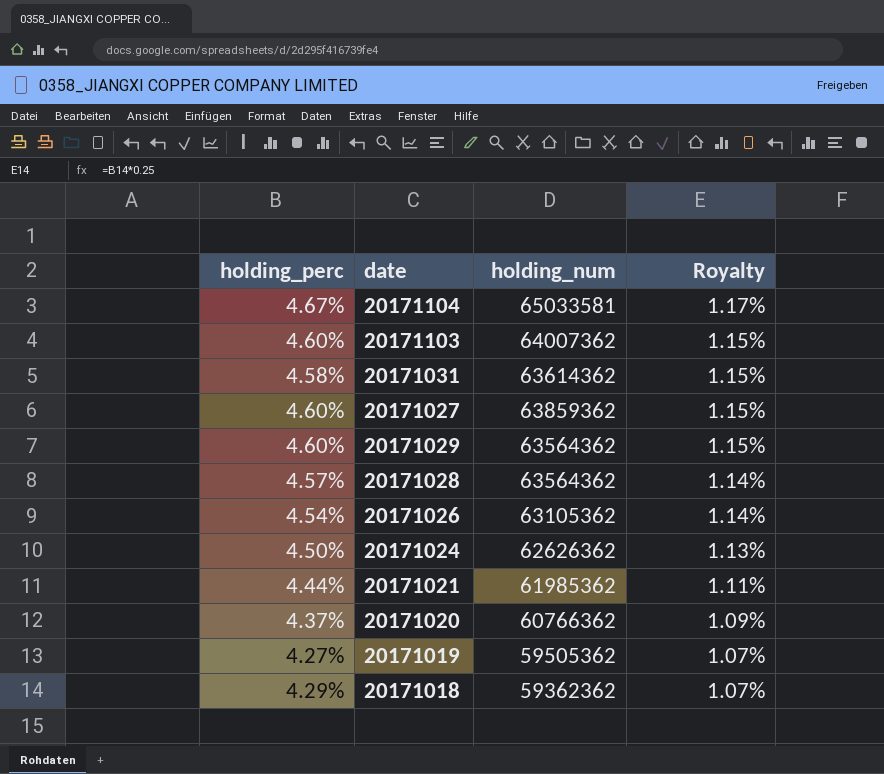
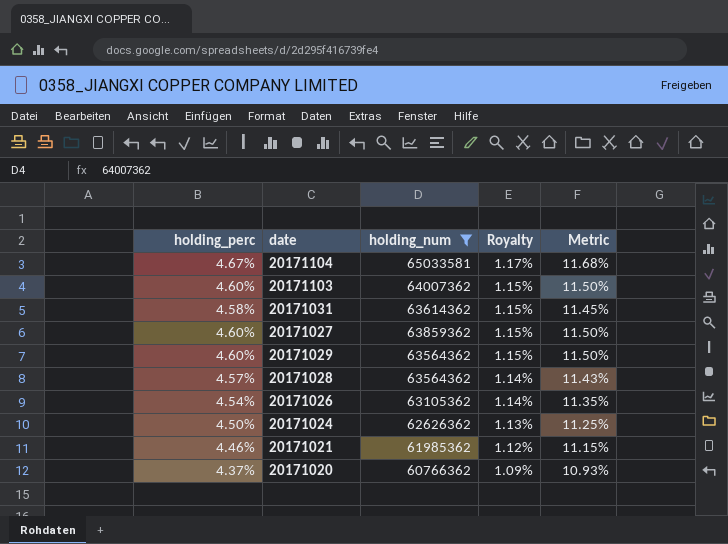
filter: none -> holding_num >= 60766362
column Metric | formula: none -> [holding_perc] * 2.5
20171021 | holding_perc: 4.44% -> 4.46%
20171021 | Royalty: 1.11% -> 1.12%

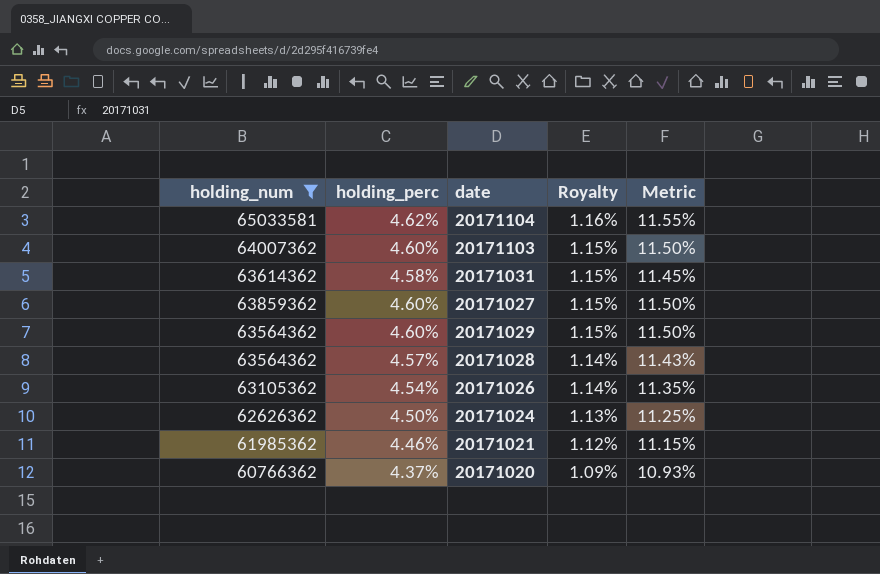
column holding_num | position: 3 -> 1
20171104 | holding_perc: 4.67% -> 4.62%
20171104 | Royalty: 1.17% -> 1.16%
20171104 | Metric: 11.68% -> 11.55%

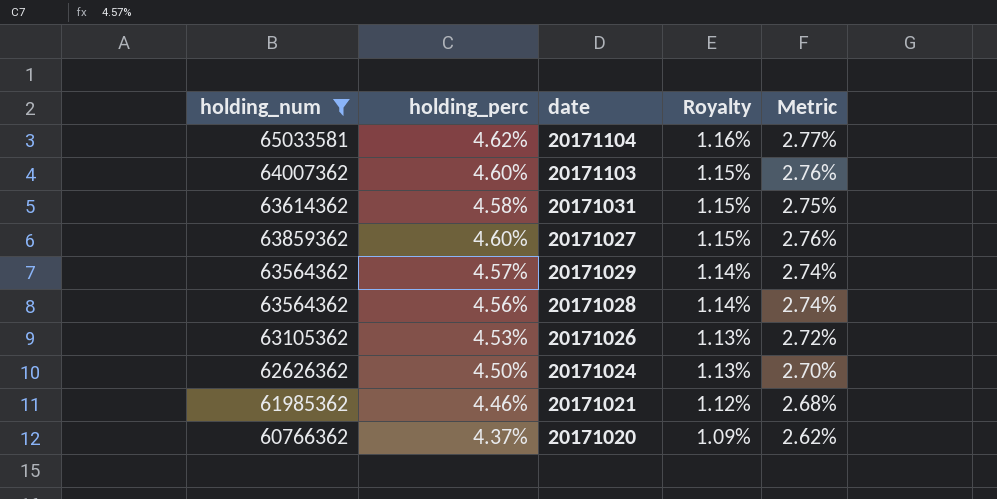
column Metric | formula: [holding_perc] * 2.5 -> [holding_perc] * 0.6
20171029 | holding_perc: 4.60% -> 4.57%
20171029 | Royalty: 1.15% -> 1.14%
20171028 | holding_perc: 4.57% -> 4.56%
20171026 | holding_perc: 4.54% -> 4.53%
20171026 | Royalty: 1.14% -> 1.13%

